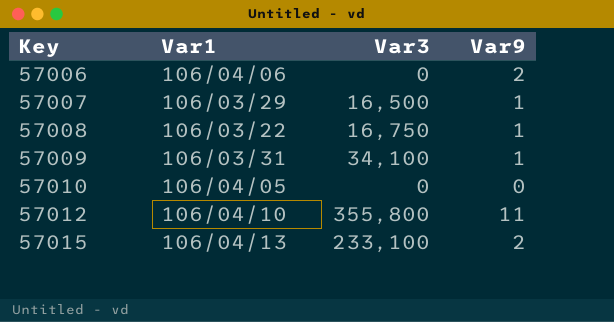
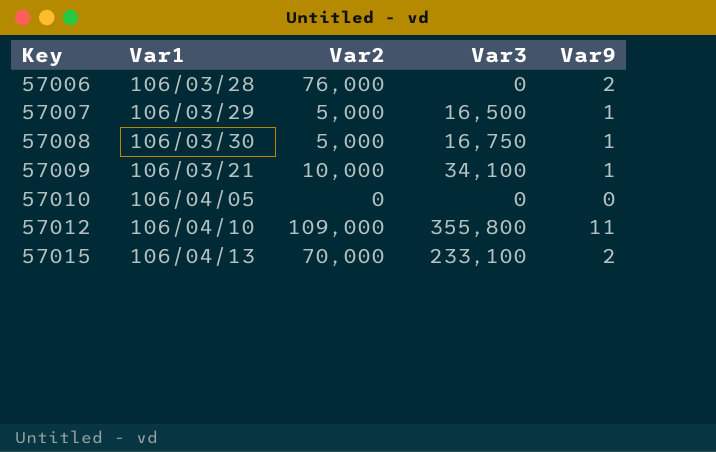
column Var2 | position: none -> 3
57006 | Var1: 106/04/06 -> 106/03/28
57008 | Var1: 106/03/22 -> 106/03/30
57009 | Var1: 106/03/31 -> 106/03/21

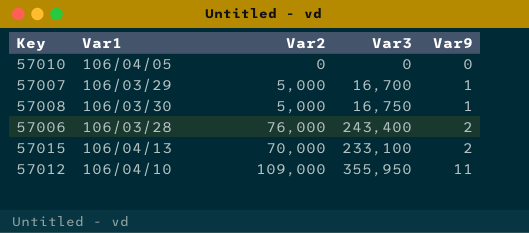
row order: Key ascending -> Var9 ascending
row 57009: 106/03/21 | 10,000 | 34,100 | 1 -> none
57007 | Var3: 16,500 -> 16,700
57006 | Var3: 0 -> 243,400
57012 | Var3: 355,800 -> 355,950

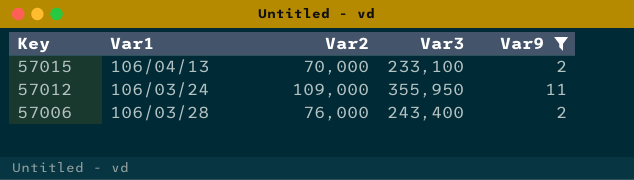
filter: none -> Var9 >= 2
row order: Var9 ascending -> Key descending
57012 | Var1: 106/04/10 -> 106/03/24

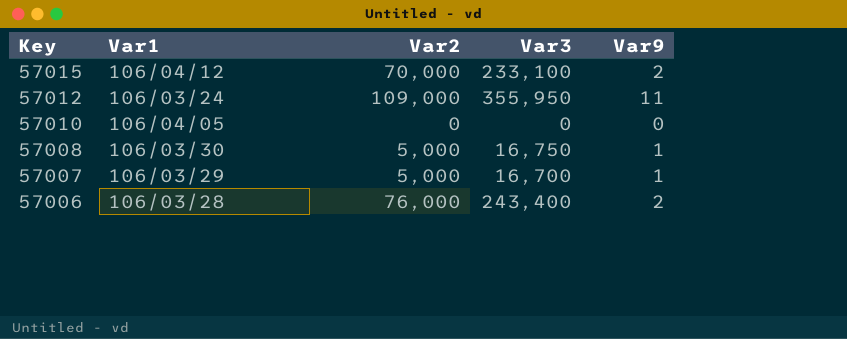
filter: Var9 >= 2 -> none
57015 | Var1: 106/04/13 -> 106/04/12

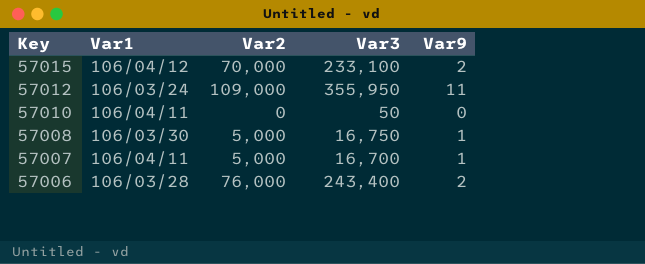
57010 | Var1: 106/04/05 -> 106/04/11
57010 | Var3: 0 -> 50
57007 | Var1: 106/03/29 -> 106/04/11

